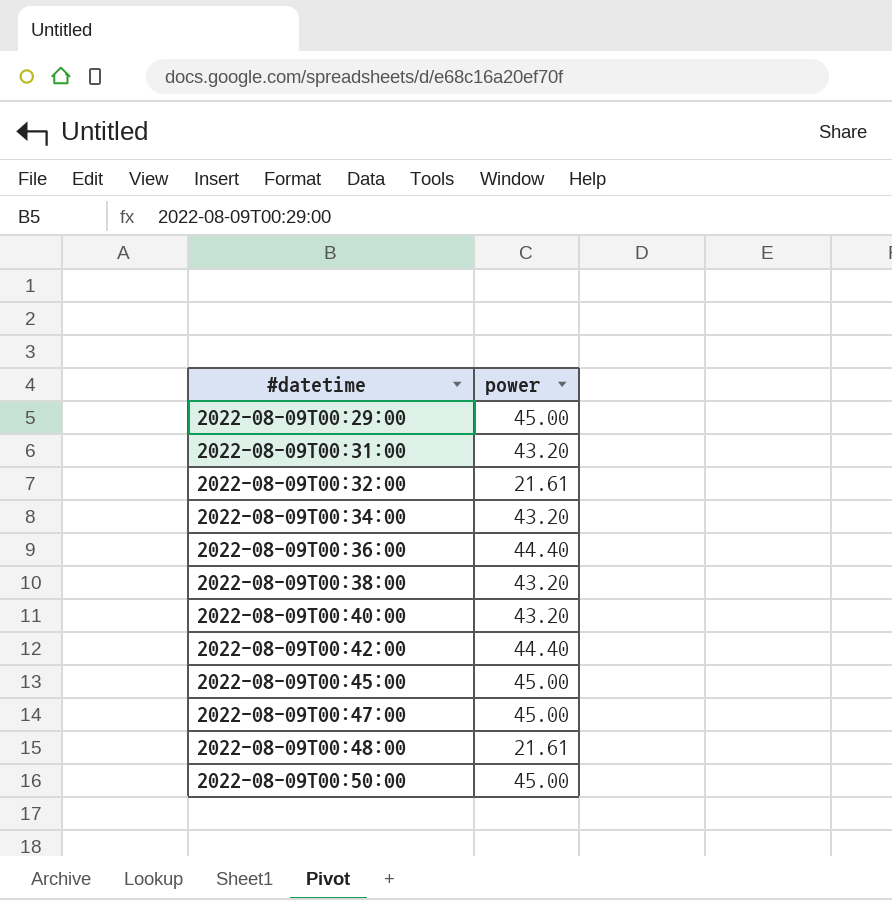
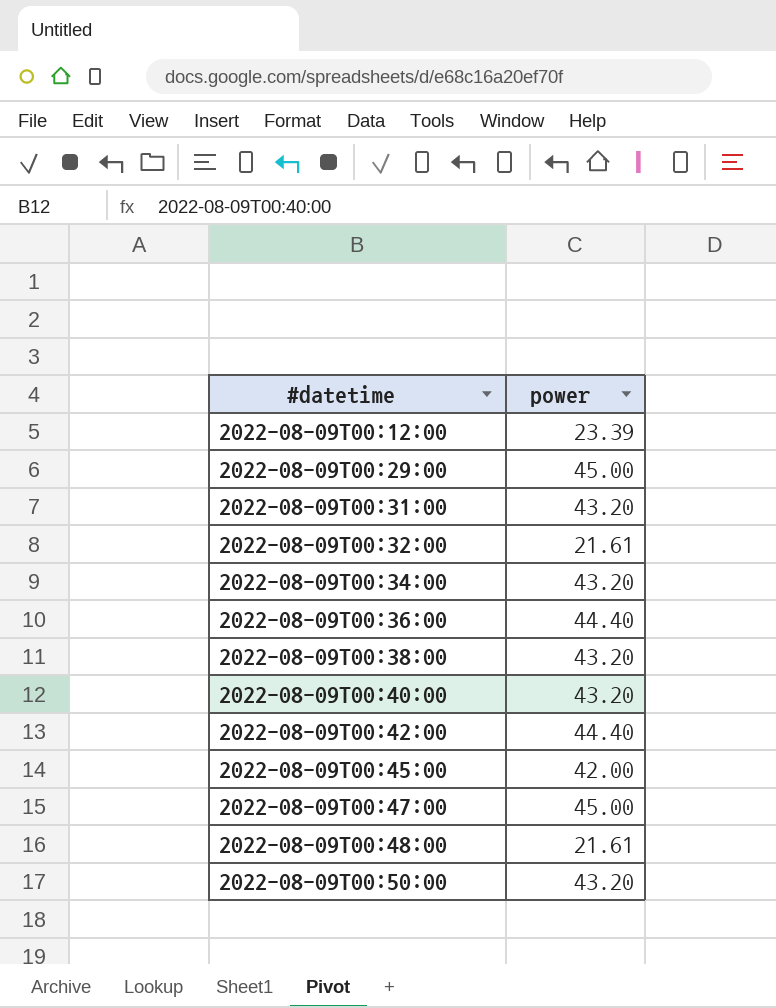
row 2022-08-09T00:12:00: none -> 23.39
2022-08-09T00:45:00 | power: 45.00 -> 42.00
2022-08-09T00:50:00 | power: 45.00 -> 43.20

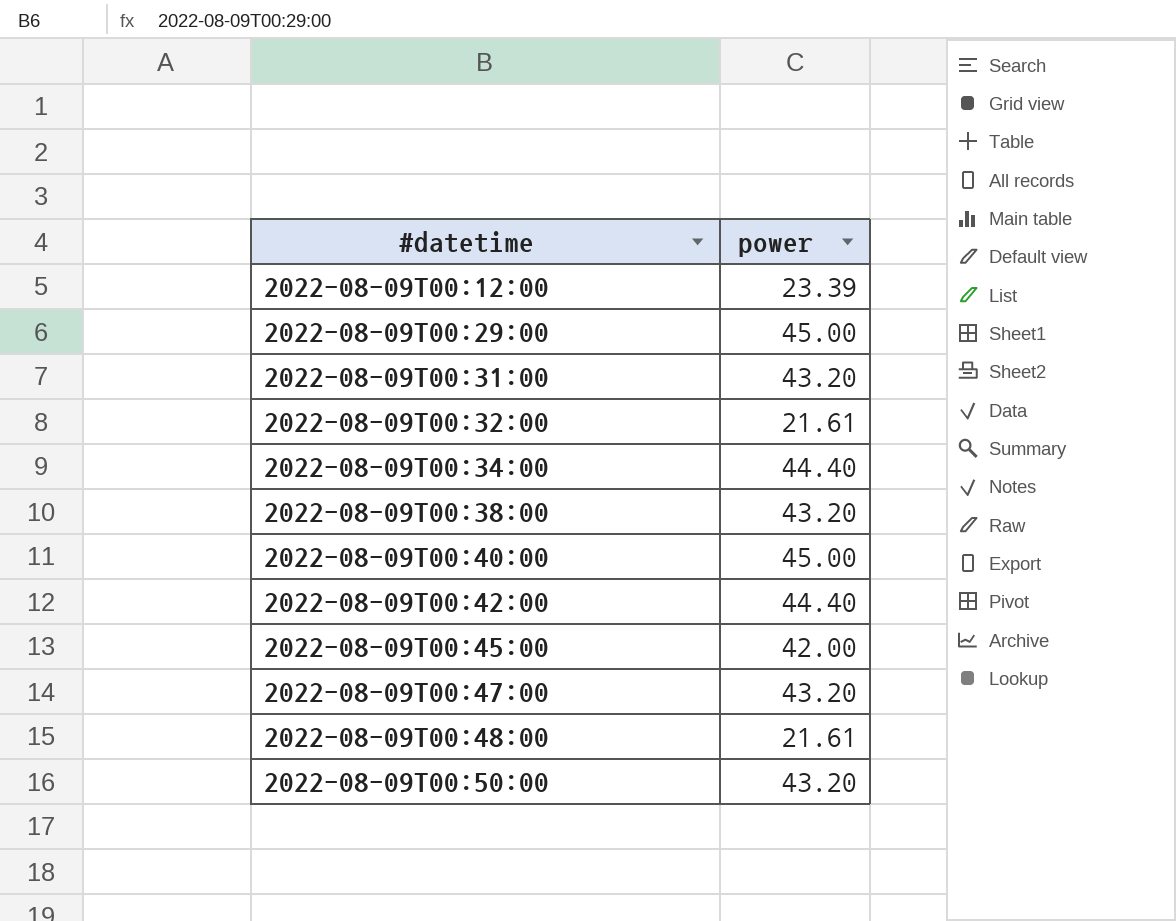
row 2022-08-09T00:36:00: 44.40 -> none
2022-08-09T00:34:00 | power: 43.20 -> 44.40
2022-08-09T00:40:00 | power: 43.20 -> 45.00
2022-08-09T00:47:00 | power: 45.00 -> 43.20

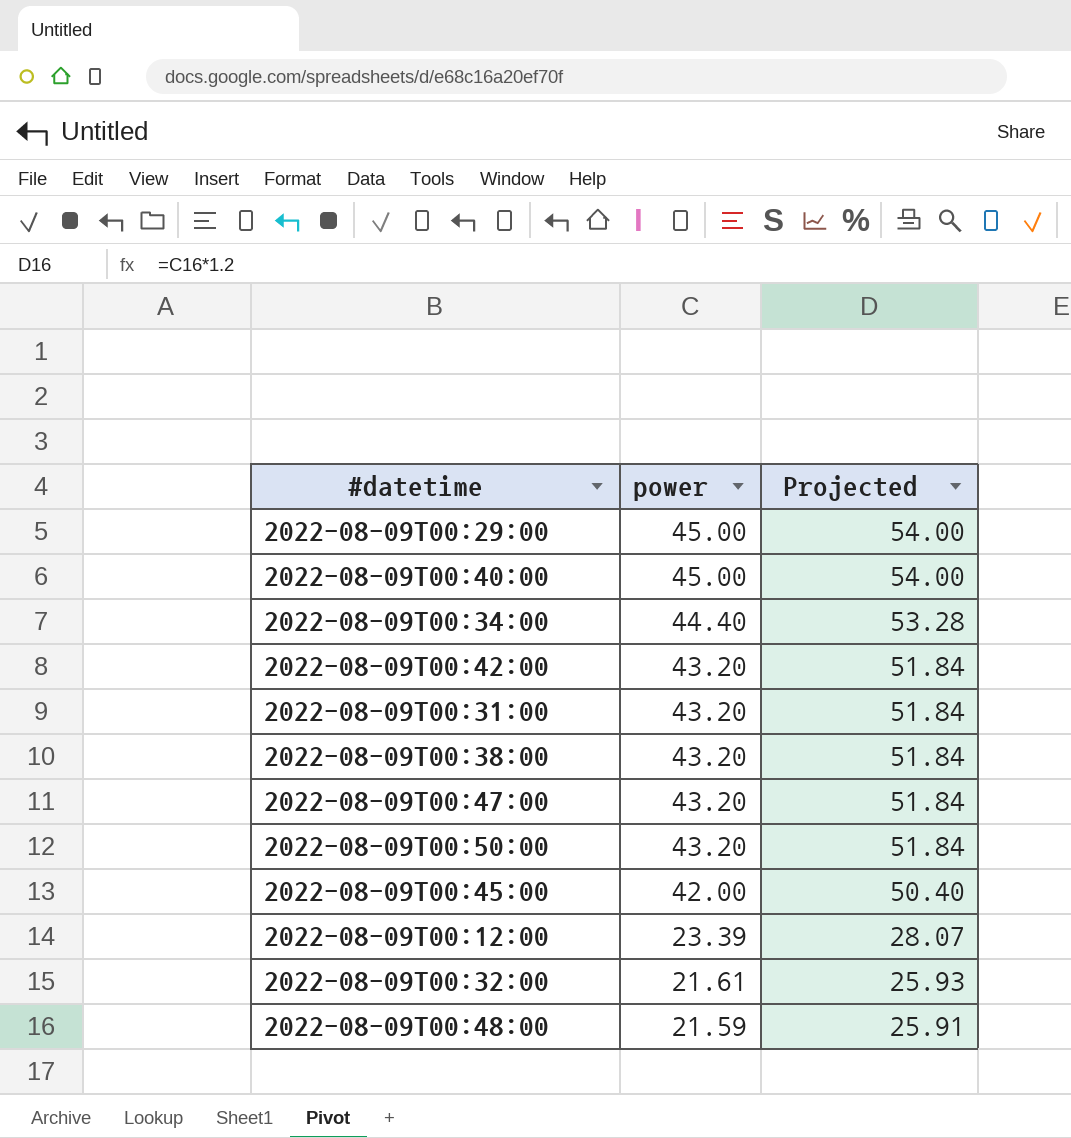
row order: #datetime ascending -> power descending
column Projected | formula: none -> [power] * 1.2
2022-08-09T00:42:00 | power: 44.40 -> 43.20
2022-08-09T00:48:00 | power: 21.61 -> 21.59

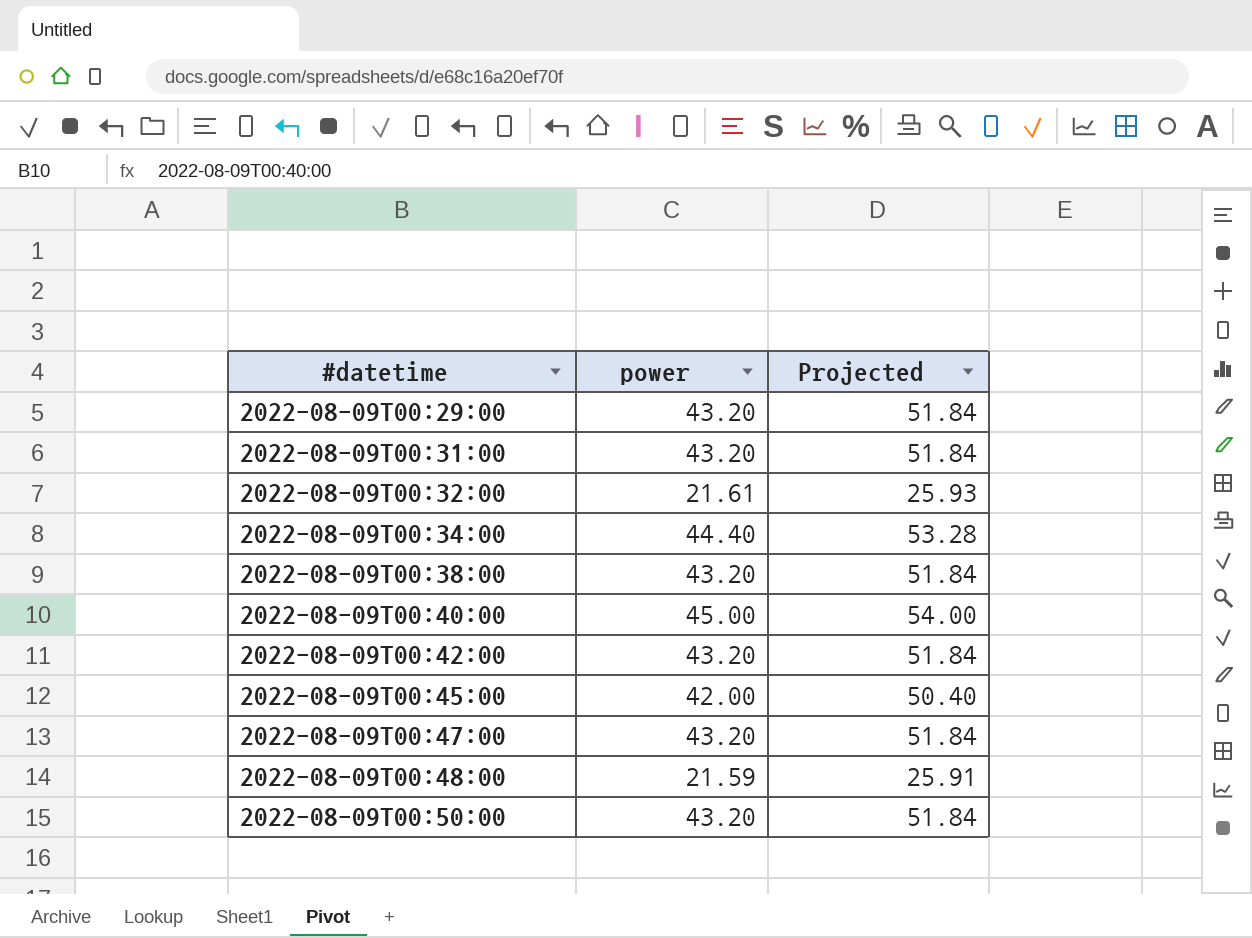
row order: power descending -> #datetime ascending
row 2022-08-09T00:12:00: 23.39 | 28.07 -> none
2022-08-09T00:29:00 | power: 45.00 -> 43.20
2022-08-09T00:29:00 | Projected: 54.00 -> 51.84

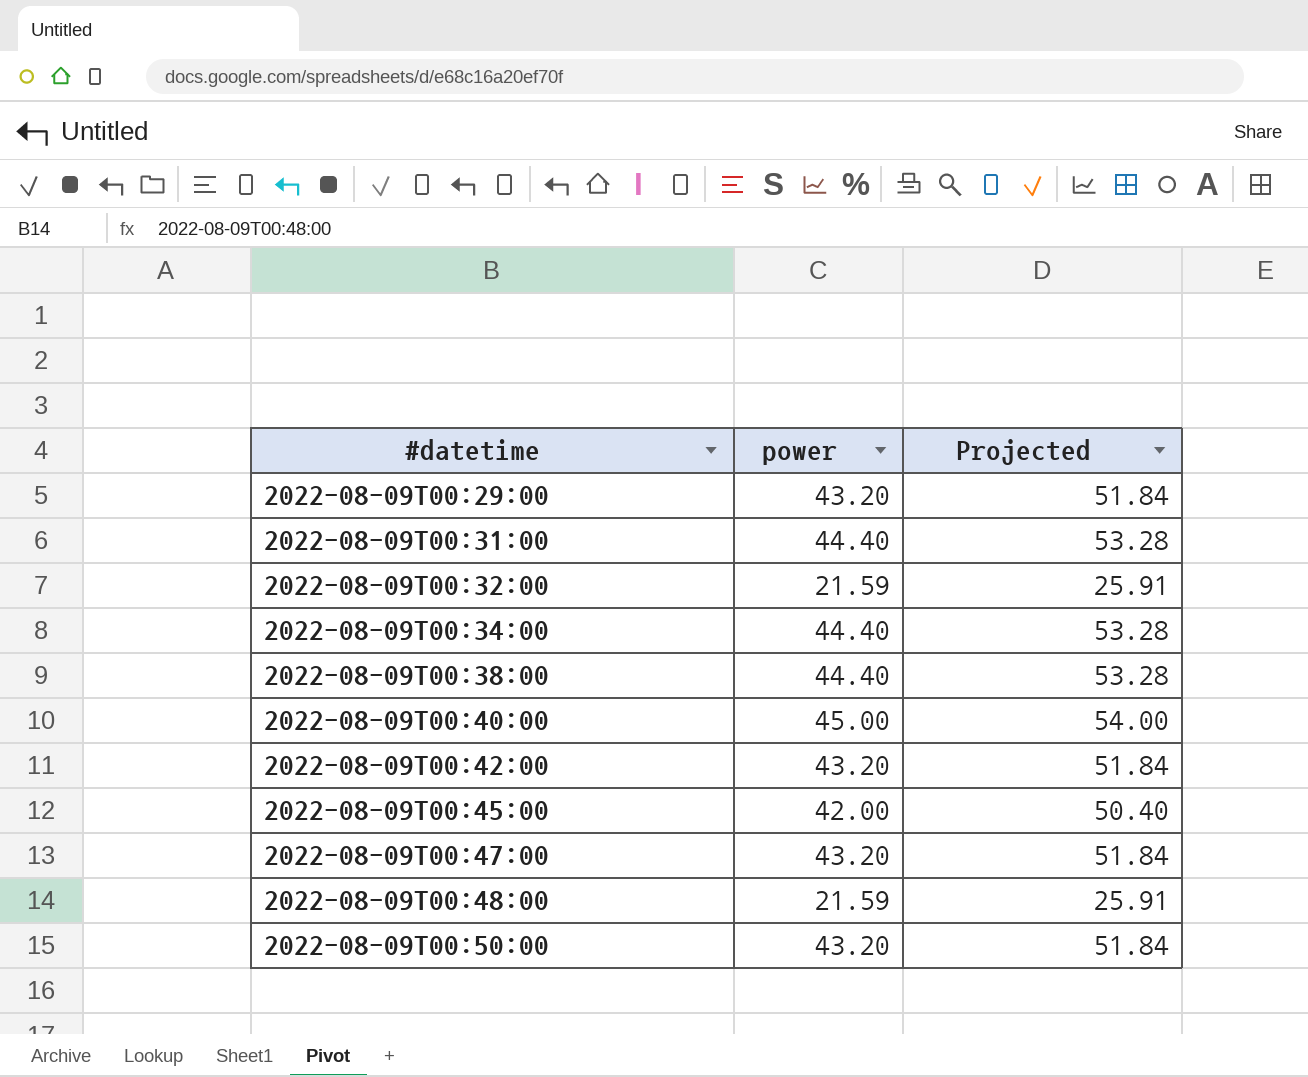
2022-08-09T00:31:00 | power: 43.20 -> 44.40
2022-08-09T00:31:00 | Projected: 51.84 -> 53.28
2022-08-09T00:32:00 | power: 21.61 -> 21.59
2022-08-09T00:32:00 | Projected: 25.93 -> 25.91
2022-08-09T00:38:00 | power: 43.20 -> 44.40
2022-08-09T00:38:00 | Projected: 51.84 -> 53.28

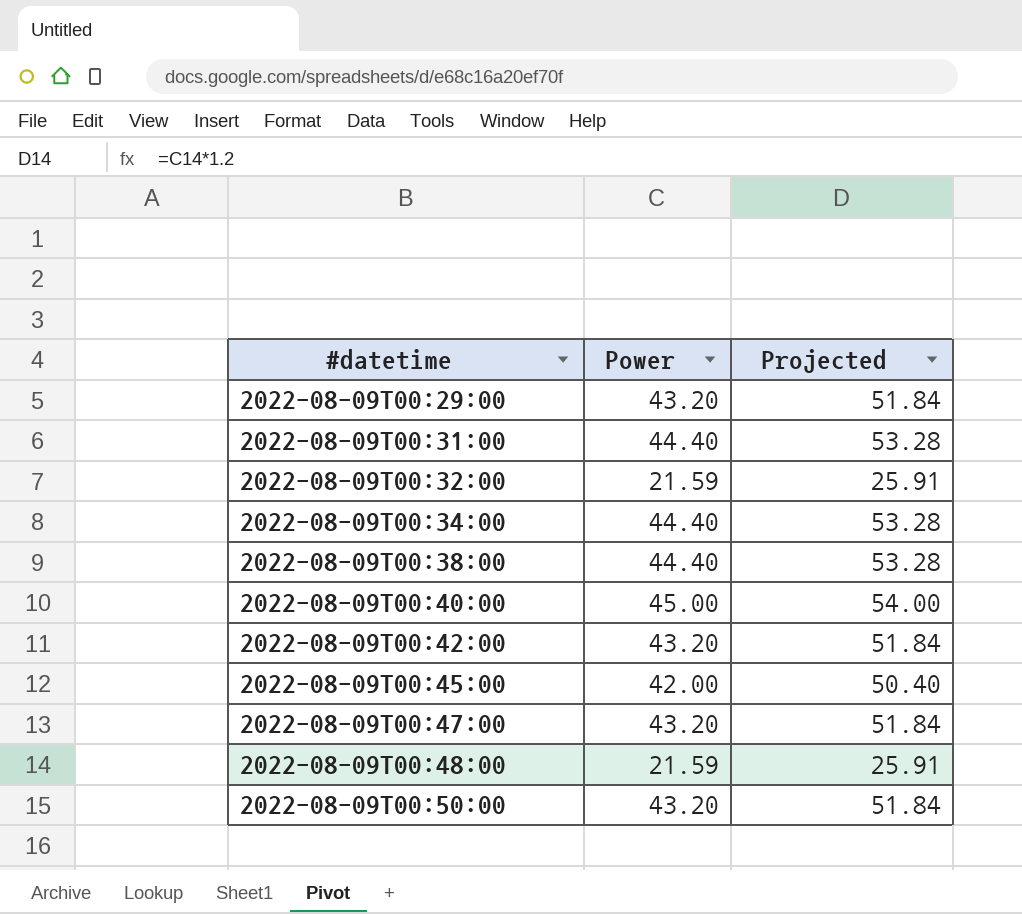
column name: power -> Power

